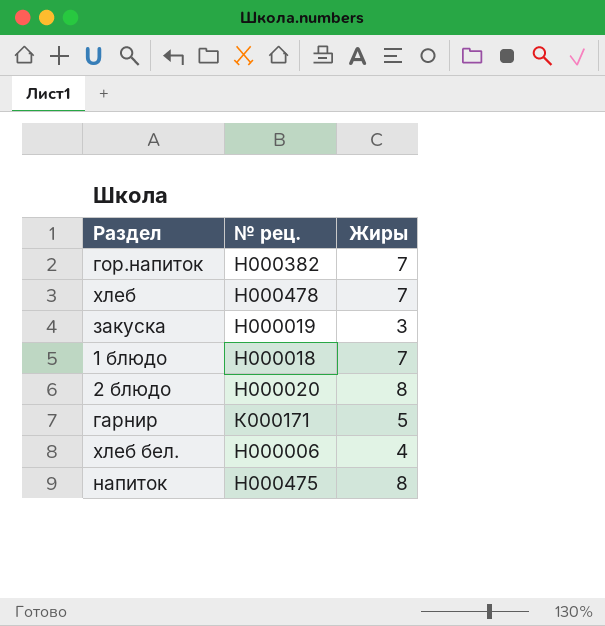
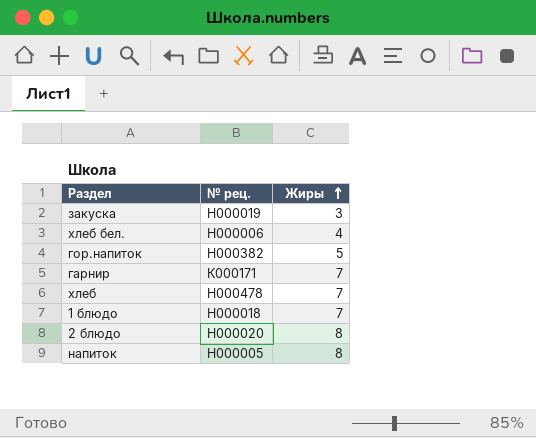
row order: none -> Жиры ascending
гор.напиток | Жиры: 7 -> 5
гарнир | Жиры: 5 -> 7
напиток | № рец.: Н000475 -> Н000005

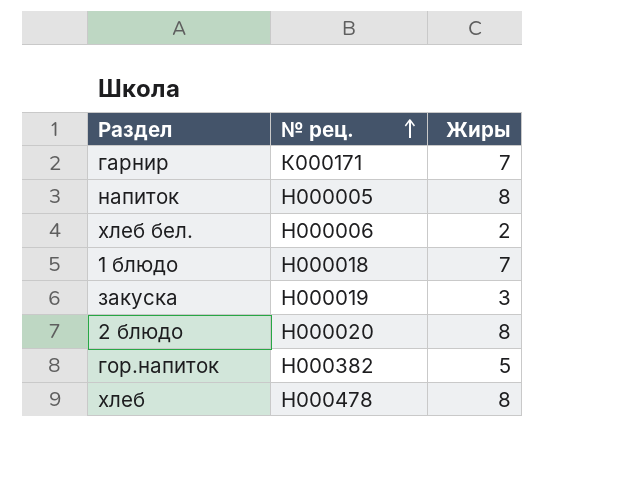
row order: Жиры ascending -> № рец. ascending
хлеб бел. | Жиры: 4 -> 2
хлеб | Жиры: 7 -> 8

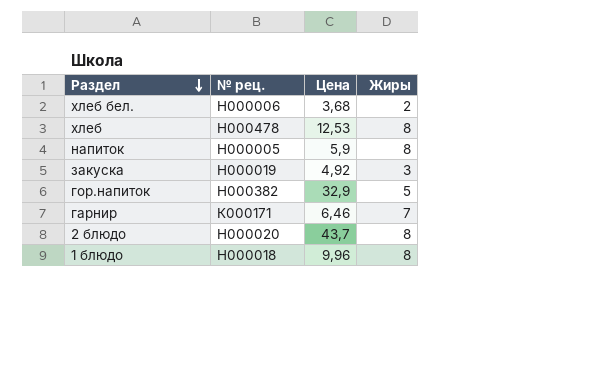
row order: № рец. ascending -> Раздел descending
column Цена | position: none -> 3
1 блюдо | Жиры: 7 -> 8

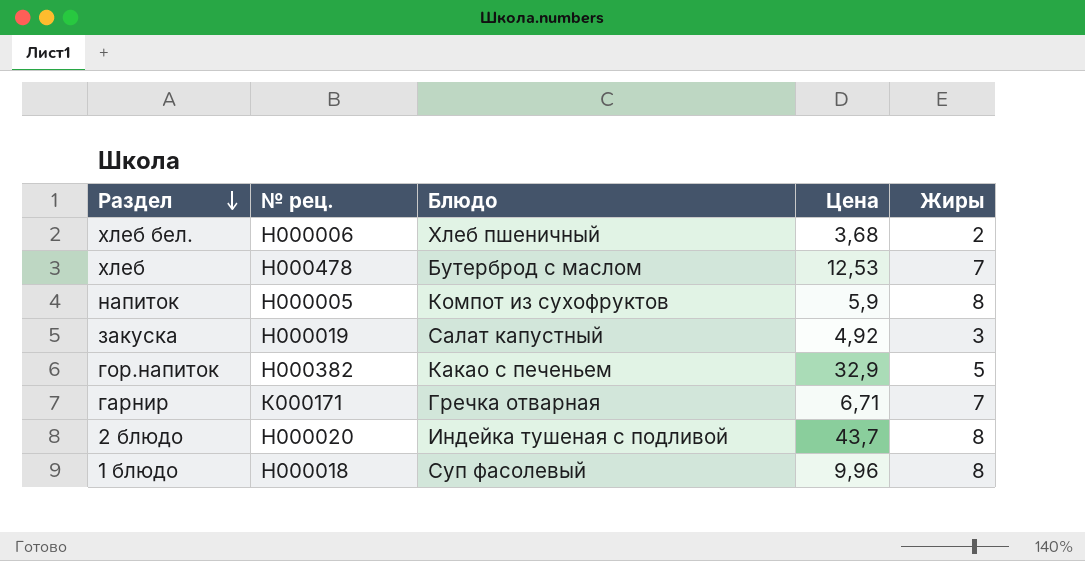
column Блюдо | position: none -> 3
хлеб | Жиры: 8 -> 7
гарнир | Цена: 6,46 -> 6,71

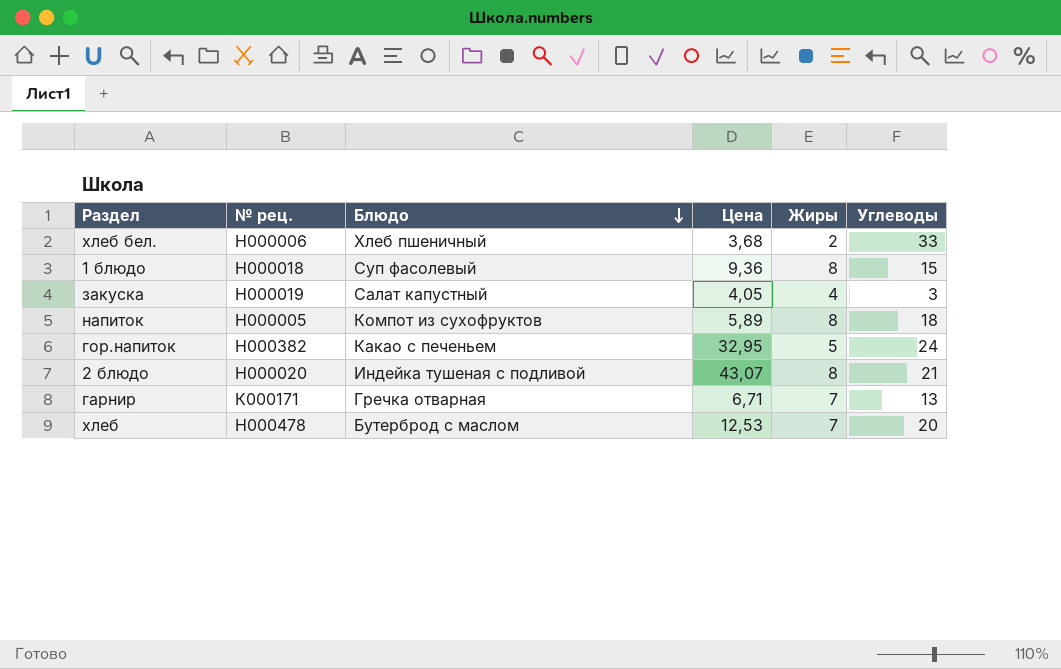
row order: Раздел descending -> Блюдо descending
column Углеводы | position: none -> 6
1 блюдо | Цена: 9,96 -> 9,36
закуска | Цена: 4,92 -> 4,05
закуска | Жиры: 3 -> 4
напиток | Цена: 5,9 -> 5,89
гор.напиток | Цена: 32,9 -> 32,95
2 блюдо | Цена: 43,7 -> 43,07

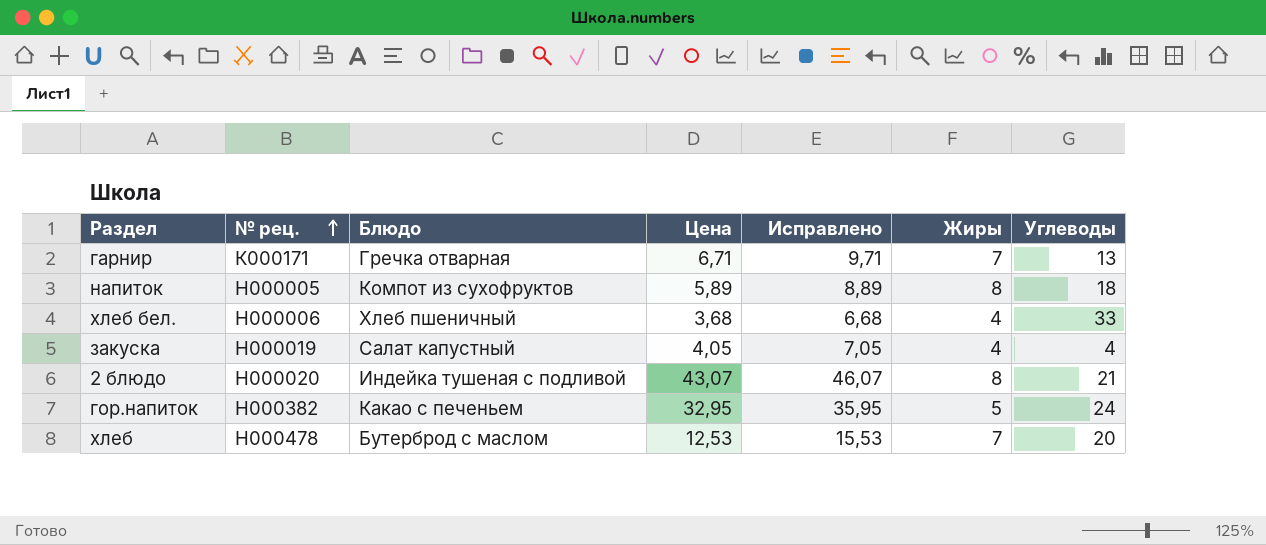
row order: Блюдо descending -> № рец. ascending
column Исправлено | formula: none -> [Цена] + 3
row 1 блюдо: Н000018 | Суп фасолевый | 9,36 | 8 | 15 -> none
хлеб бел. | Жиры: 2 -> 4
закуска | Углеводы: 3 -> 4

